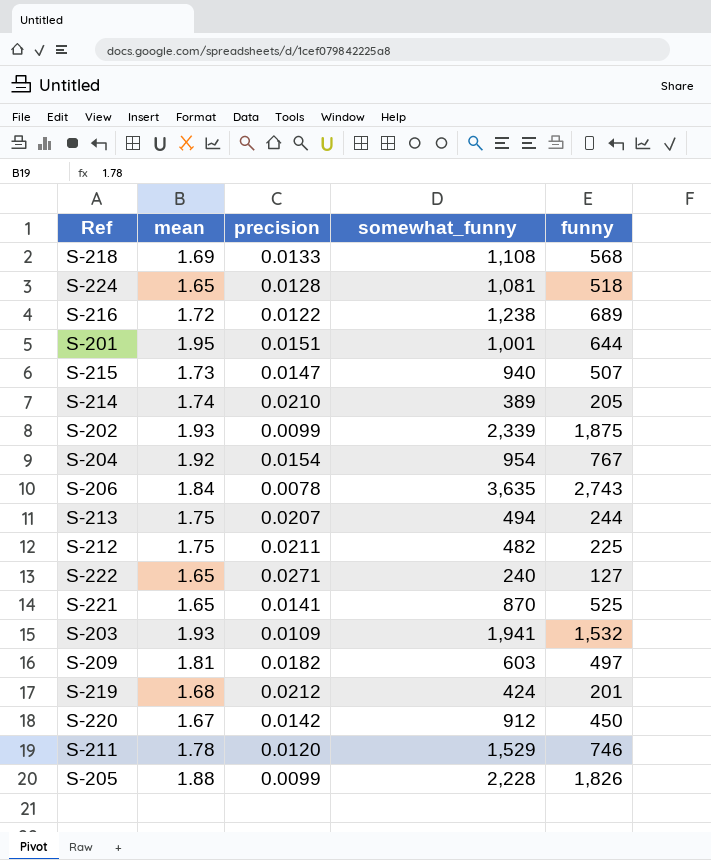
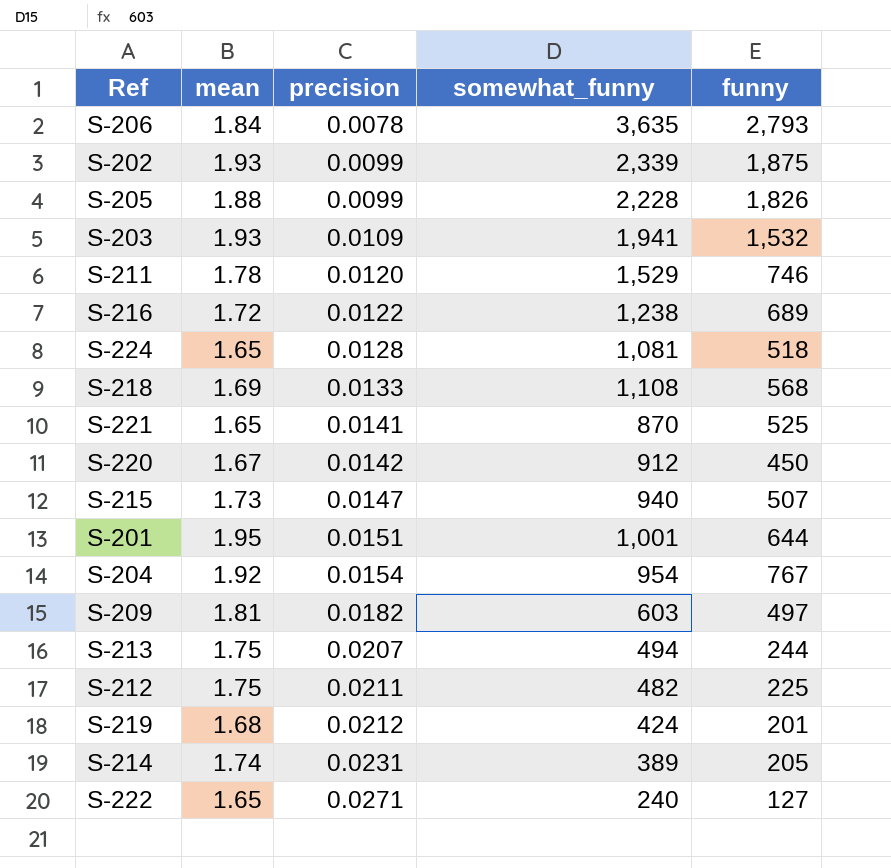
row order: none -> precision ascending
S-206 | funny: 2,743 -> 2,793
S-214 | precision: 0.0210 -> 0.0231

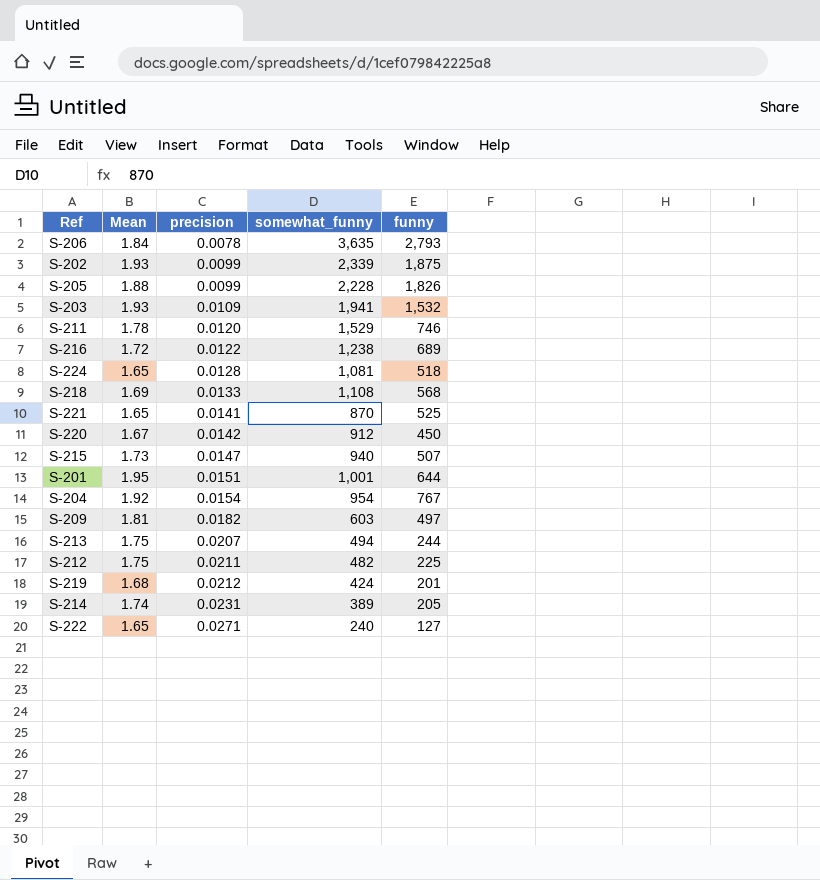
column name: mean -> Mean

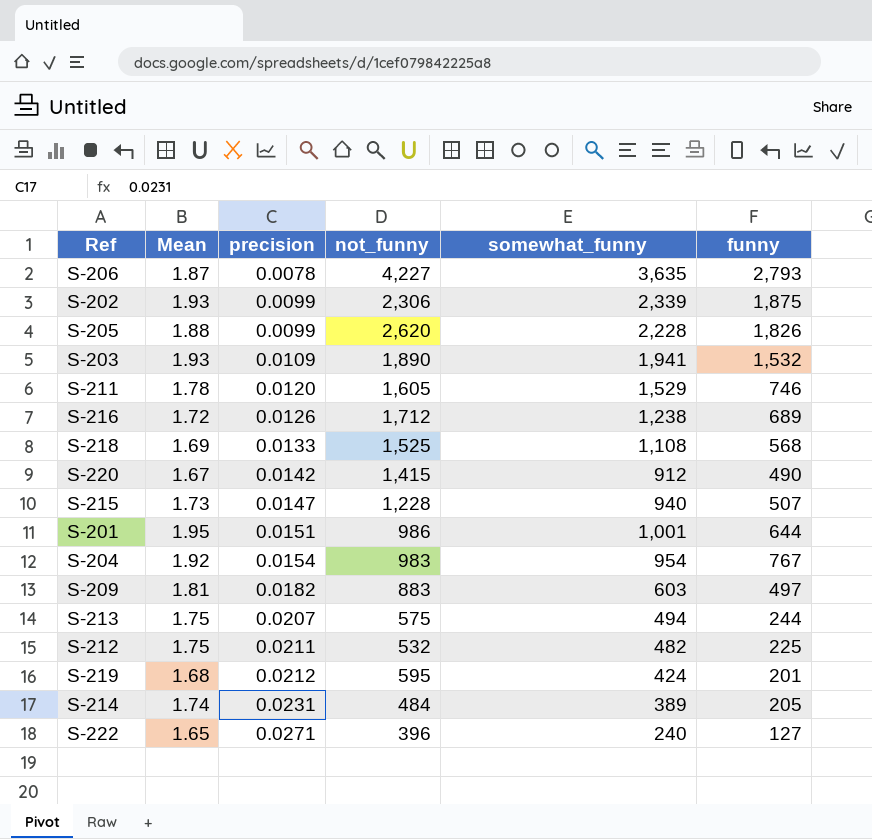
column not_funny | position: none -> 4
row S-224: 1.65 | 0.0128 | 1,081 | 518 -> none
row S-221: 1.65 | 0.0141 | 870 | 525 -> none
S-206 | Mean: 1.84 -> 1.87
S-216 | precision: 0.0122 -> 0.0126
S-220 | funny: 450 -> 490

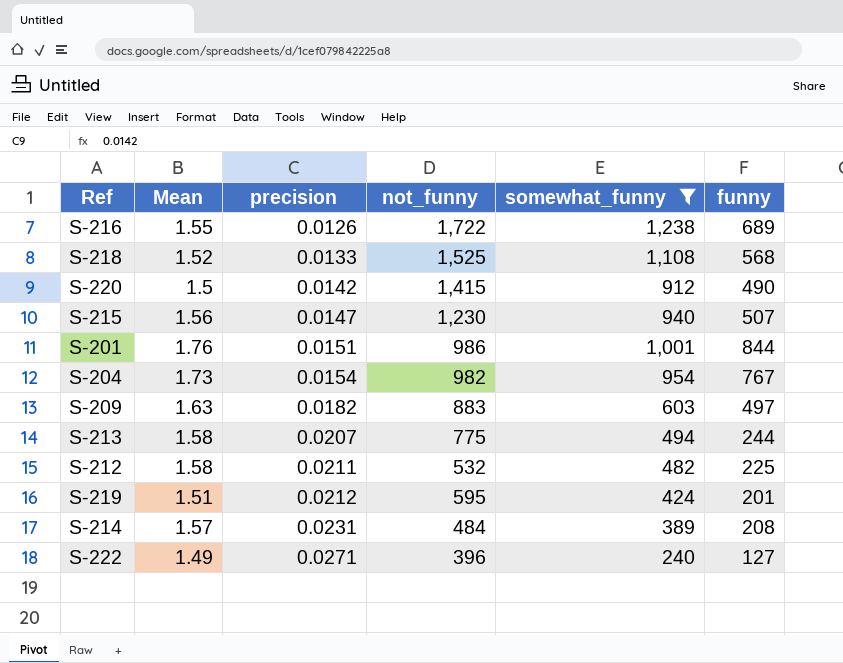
filter: none -> somewhat_funny <= 1,238
S-216 | Mean: 1.72 -> 1.55
S-216 | not_funny: 1,712 -> 1,722
S-218 | Mean: 1.69 -> 1.52
S-220 | Mean: 1.67 -> 1.5
S-215 | Mean: 1.73 -> 1.56
S-215 | not_funny: 1,228 -> 1,230
S-201 | Mean: 1.95 -> 1.76
S-201 | funny: 644 -> 844
S-204 | Mean: 1.92 -> 1.73
S-204 | not_funny: 983 -> 982
S-209 | Mean: 1.81 -> 1.63
S-213 | Mean: 1.75 -> 1.58
S-213 | not_funny: 575 -> 775
S-212 | Mean: 1.75 -> 1.58
S-219 | Mean: 1.68 -> 1.51
S-214 | Mean: 1.74 -> 1.57
S-214 | funny: 205 -> 208
S-222 | Mean: 1.65 -> 1.49

